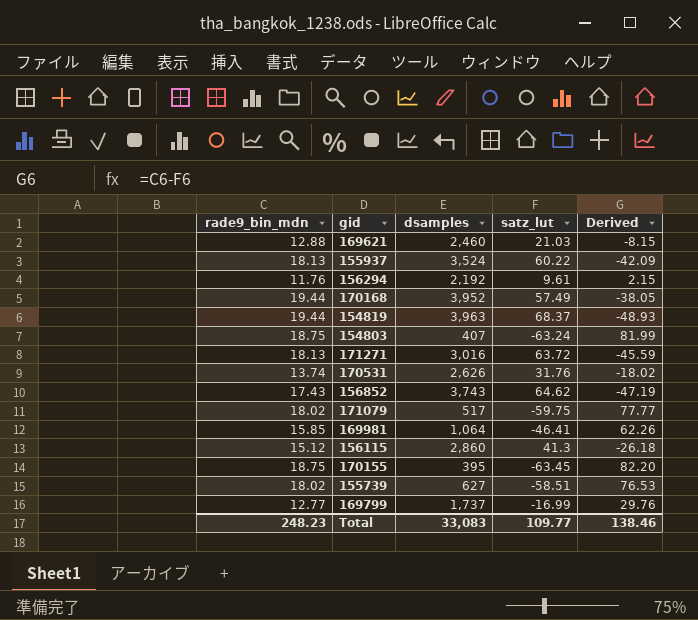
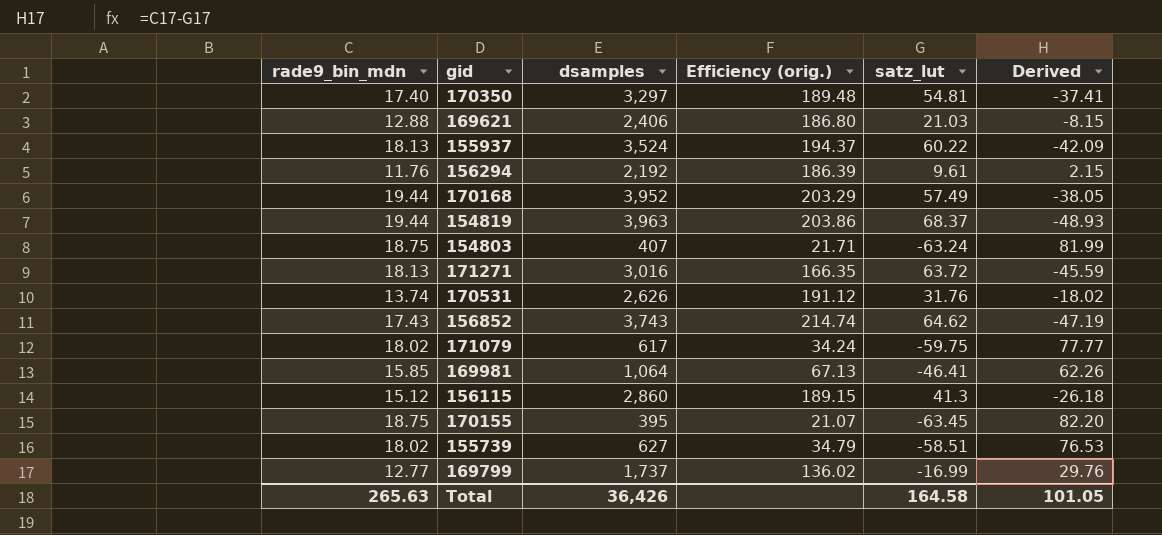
column Efficiency (orig.) | formula: none -> [dsamples] / [rade9_bin_mdn]
row 170350: none -> 17.40 | 3,297 | 189.48 | 54.81 | -37.41
169621 | dsamples: 2,460 -> 2,406
171079 | dsamples: 517 -> 617
Total | rade9_bin_mdn: 248.23 -> 265.63
Total | dsamples: 33,083 -> 36,426
Total | satz_lut: 109.77 -> 164.58
Total | Derived: 138.46 -> 101.05

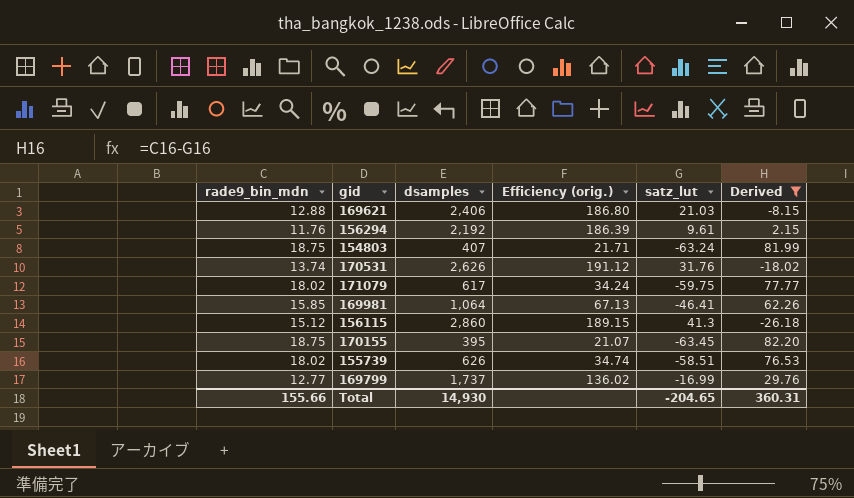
filter: none -> Derived >= -26.18
155739 | dsamples: 627 -> 626
155739 | Efficiency (orig.): 34.79 -> 34.74
Total | rade9_bin_mdn: 265.63 -> 155.66
Total | dsamples: 36,426 -> 14,930
Total | satz_lut: 164.58 -> -204.65
Total | Derived: 101.05 -> 360.31

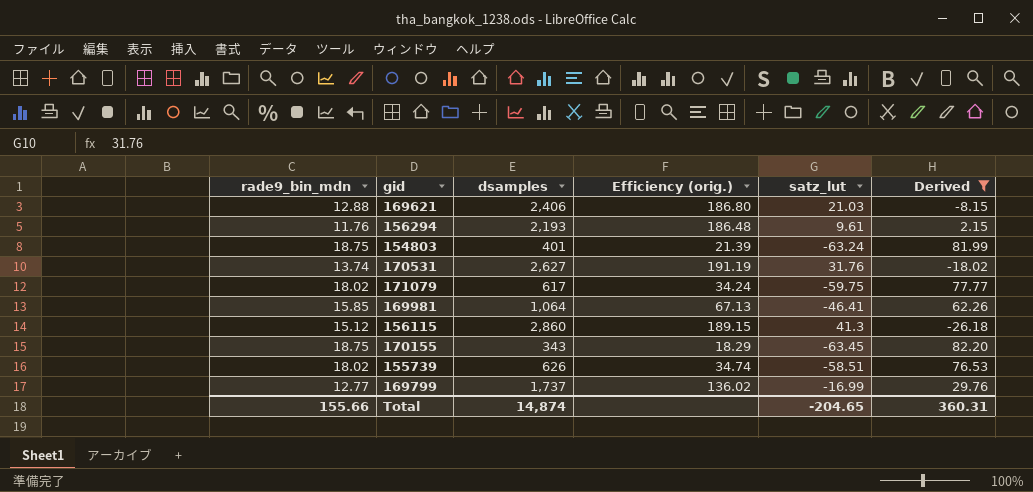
156294 | dsamples: 2,192 -> 2,193
156294 | Efficiency (orig.): 186.39 -> 186.48
154803 | dsamples: 407 -> 401
154803 | Efficiency (orig.): 21.71 -> 21.39
170531 | dsamples: 2,626 -> 2,627
170531 | Efficiency (orig.): 191.12 -> 191.19
170155 | dsamples: 395 -> 343
170155 | Efficiency (orig.): 21.07 -> 18.29
Total | dsamples: 14,930 -> 14,874

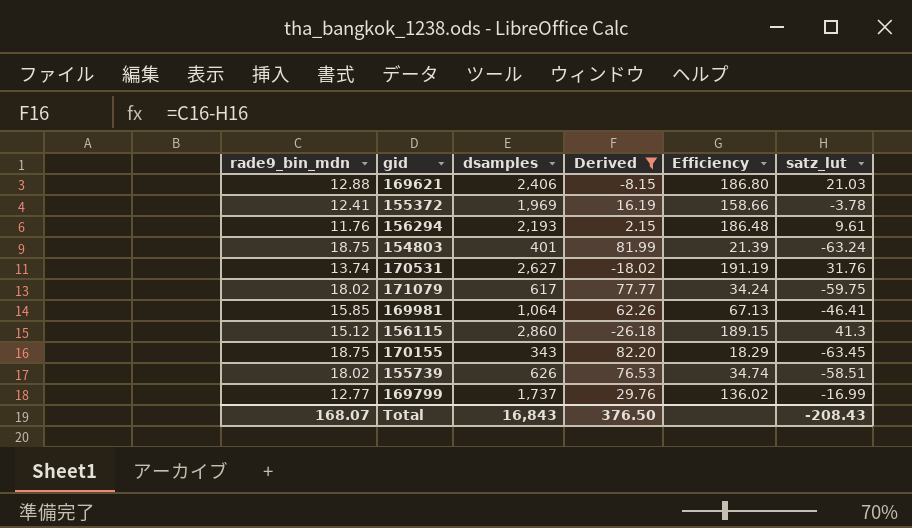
column Derived | position: 6 -> 4
column name: Efficiency (orig.) -> Efficiency
row 155372: none -> 12.41 | 1,969 | 16.19 | 158.66 | -3.78
Total | rade9_bin_mdn: 155.66 -> 168.07
Total | dsamples: 14,874 -> 16,843
Total | Derived: 360.31 -> 376.50
Total | satz_lut: -204.65 -> -208.43

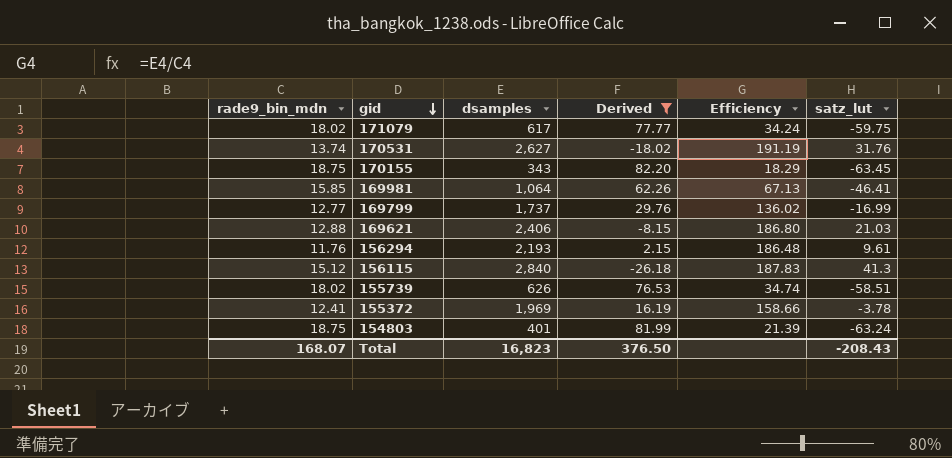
row order: none -> gid descending
156115 | dsamples: 2,860 -> 2,840
156115 | Efficiency: 189.15 -> 187.83
Total | dsamples: 16,843 -> 16,823

